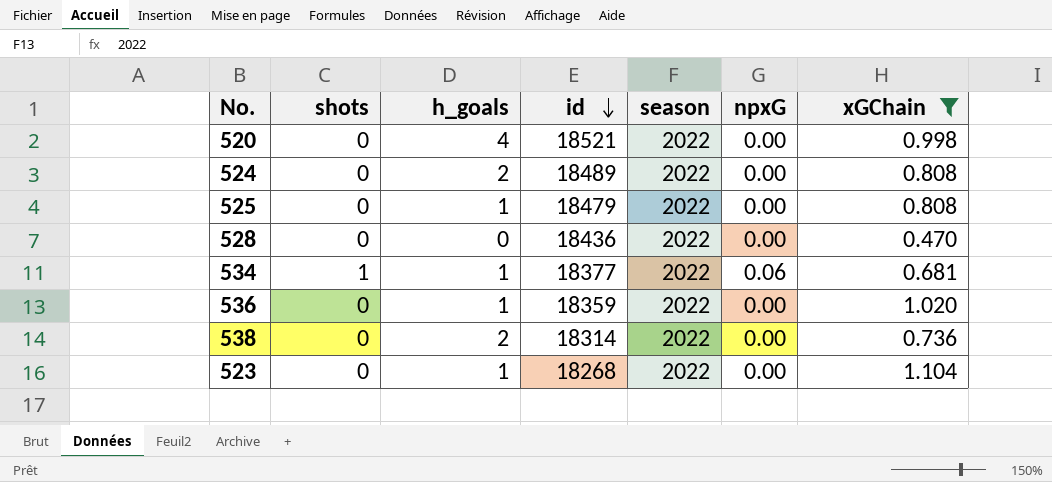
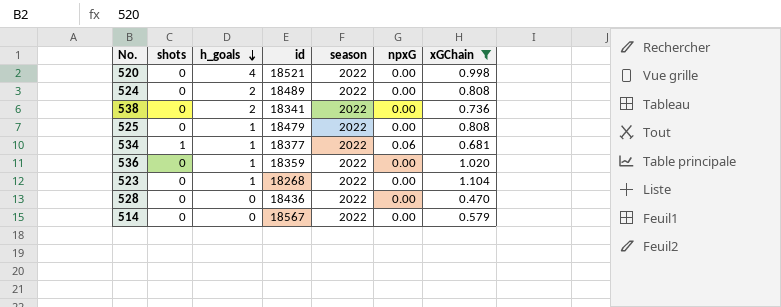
row order: id descending -> h_goals descending
538 | id: 18314 -> 18341
row 514: none -> 0 | 0 | 18567 | 2022 | 0.00 | 0.579

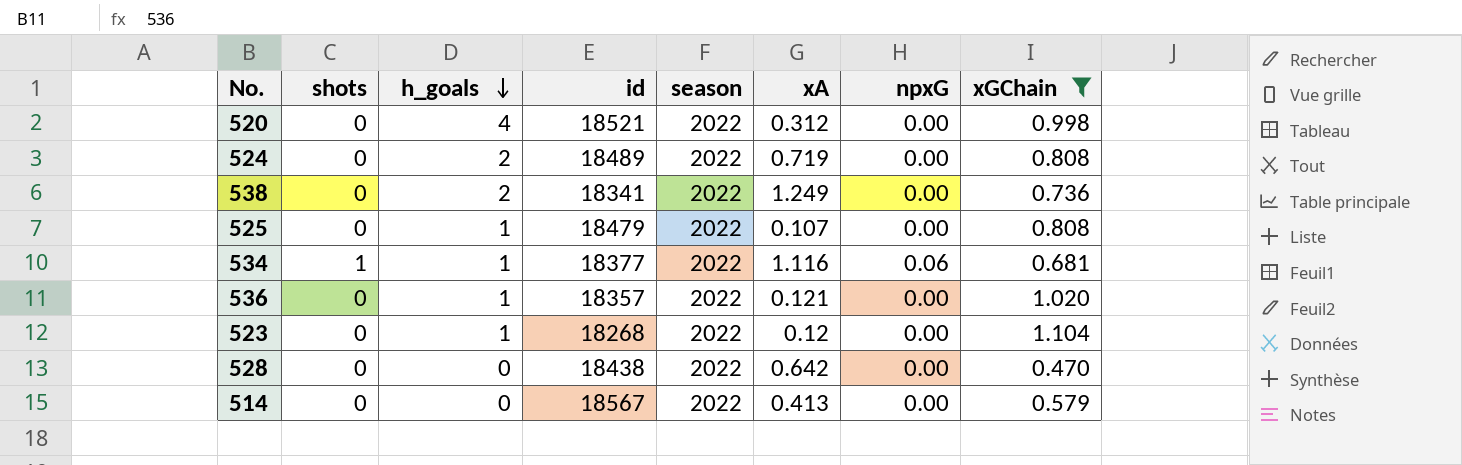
column xA | position: none -> 6
536 | id: 18359 -> 18357
528 | id: 18436 -> 18438

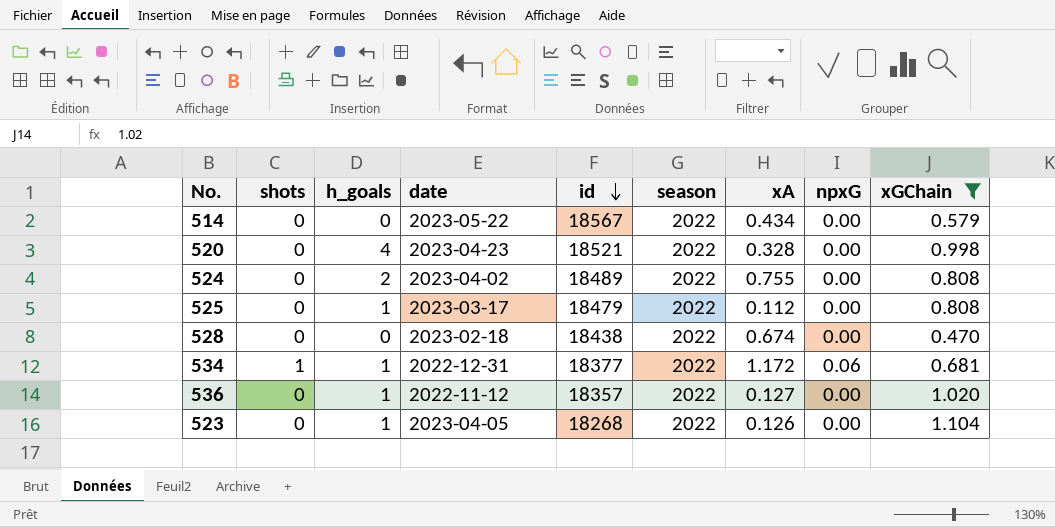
row order: h_goals descending -> id descending
column date | position: none -> 4
row 538: 0 | 2 | 18341 | 2022 | 1.249 | 0.00 | 0.736 -> none
514 | xA: 0.413 -> 0.434
520 | xA: 0.312 -> 0.328
524 | xA: 0.719 -> 0.755
525 | xA: 0.107 -> 0.112
528 | xA: 0.642 -> 0.674
534 | xA: 1.116 -> 1.172
536 | xA: 0.121 -> 0.127
523 | xA: 0.12 -> 0.126

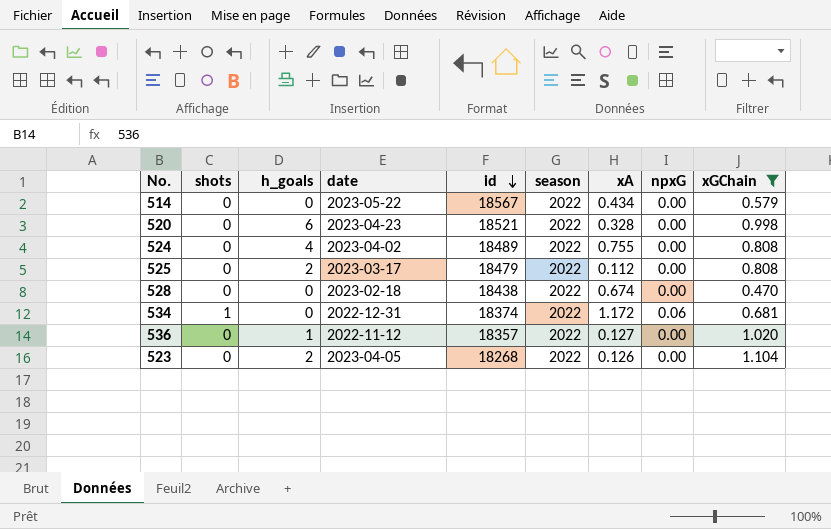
520 | h_goals: 4 -> 6
524 | h_goals: 2 -> 4
525 | h_goals: 1 -> 2
534 | h_goals: 1 -> 0
534 | id: 18377 -> 18374
523 | h_goals: 1 -> 2

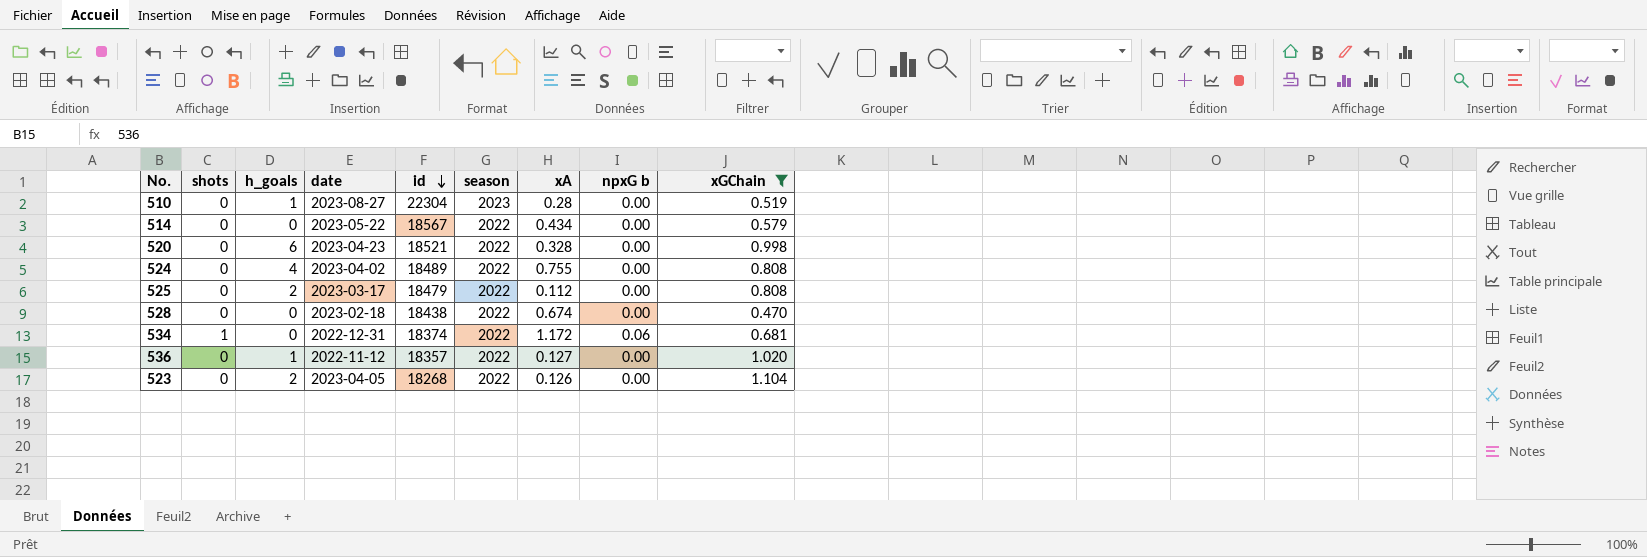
column name: npxG -> npxG b
row 510: none -> 0 | 1 | 2023-08-27 | 22304 | 2023 | 0.28 | 0.00 | 0.519

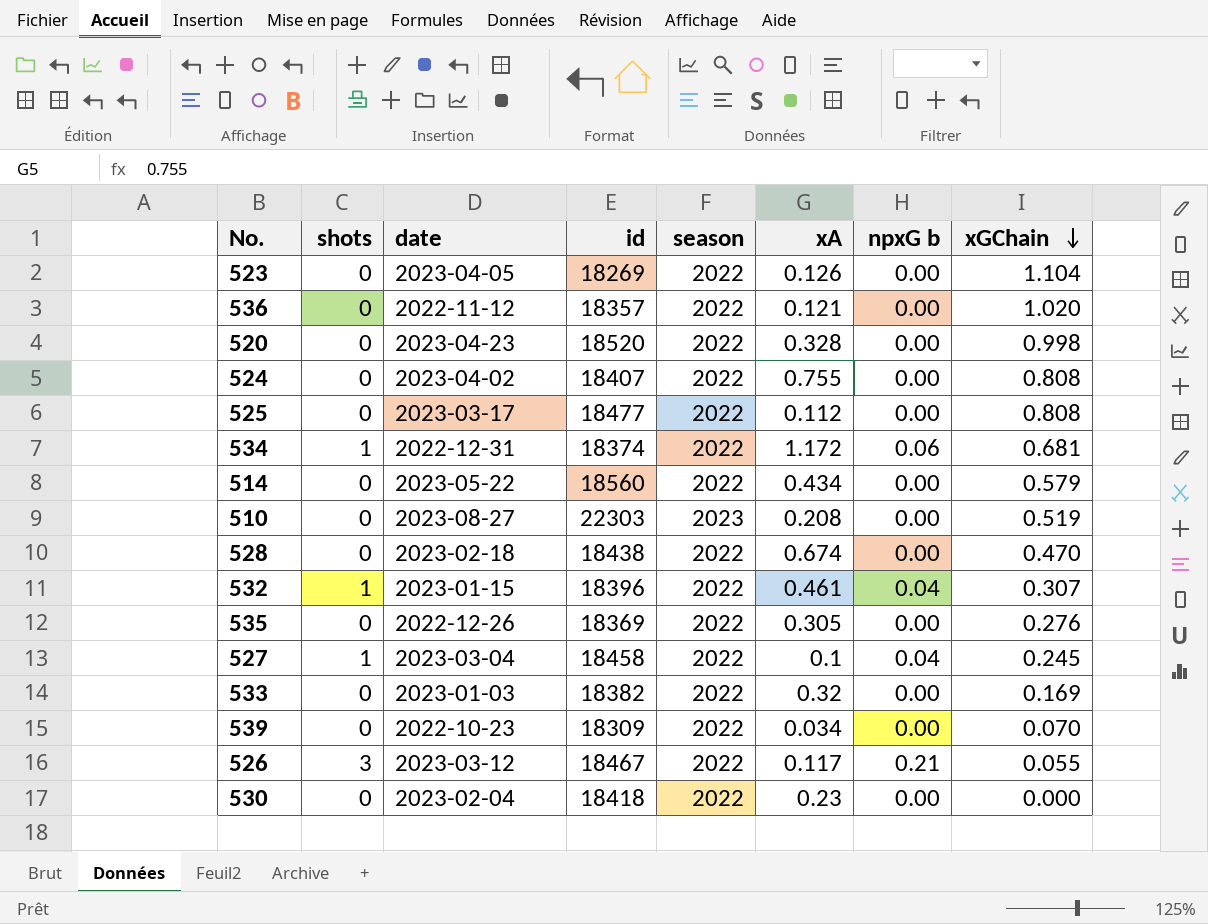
filter: xGChain >= 0.470 -> none
row order: id descending -> xGChain descending
column h_goals | position: 3 -> none
523 | id: 18268 -> 18269
536 | xA: 0.127 -> 0.121
520 | id: 18521 -> 18520
524 | id: 18489 -> 18407
525 | id: 18479 -> 18477
514 | id: 18567 -> 18560
510 | id: 22304 -> 22303
510 | xA: 0.28 -> 0.208

